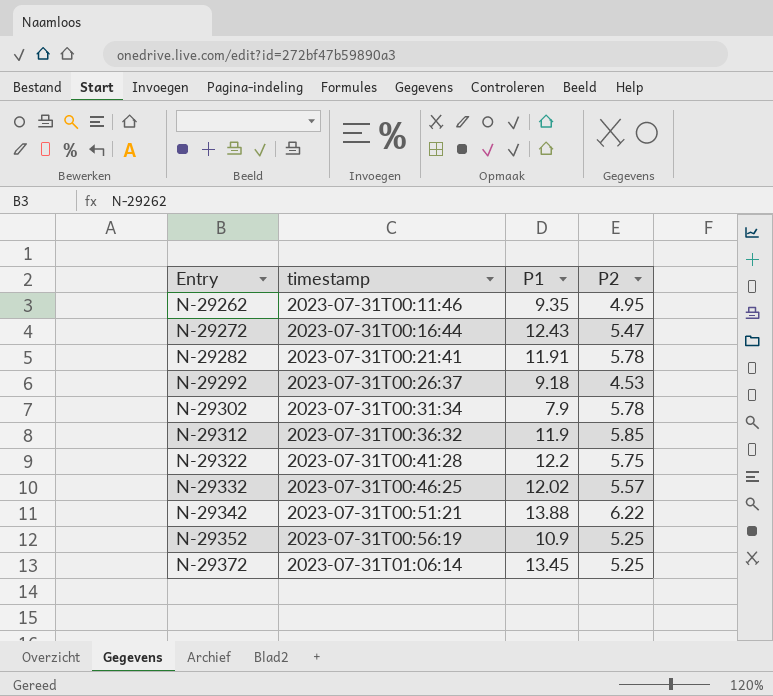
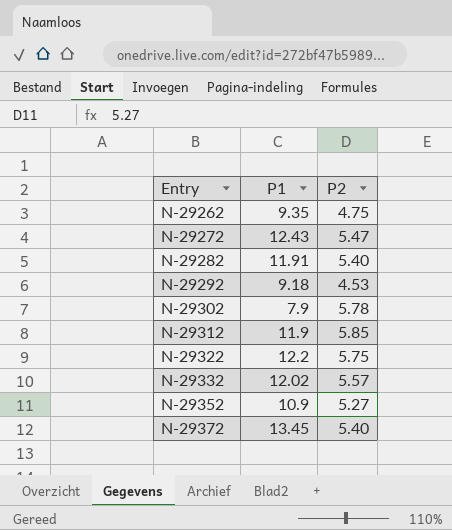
column timestamp | position: 2 -> none
row N-29342: 2023-07-31T00:51:21 | 13.88 | 6.22 -> none
N-29262 | P2: 4.95 -> 4.75
N-29282 | P2: 5.78 -> 5.40
N-29352 | P2: 5.25 -> 5.27
N-29372 | P2: 5.25 -> 5.40

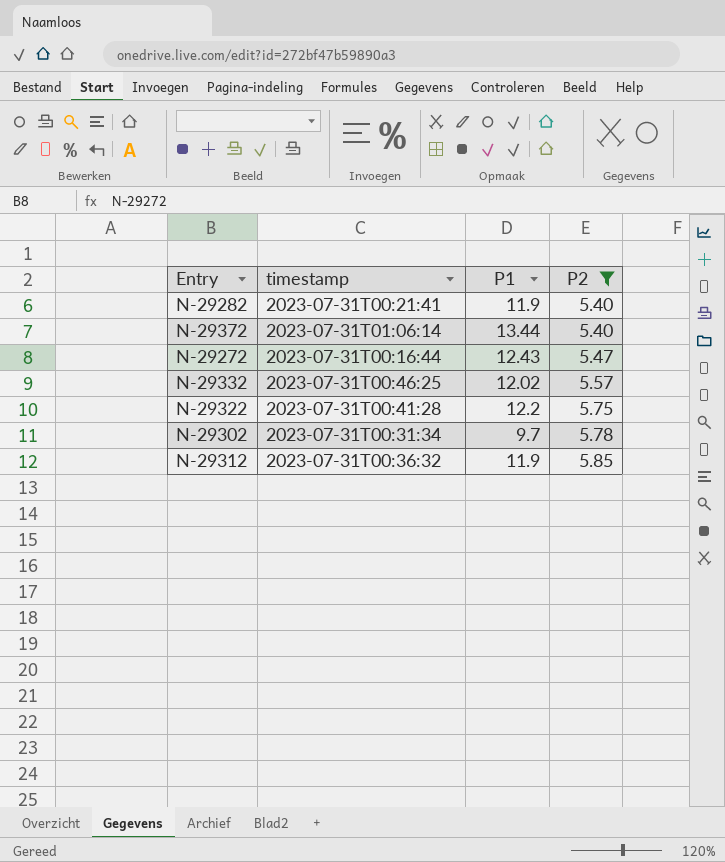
filter: none -> P2 >= 5.40
row order: Entry ascending -> P2 ascending
column timestamp | position: none -> 2
N-29282 | P1: 11.91 -> 11.9
N-29372 | P1: 13.45 -> 13.44
N-29302 | P1: 7.9 -> 9.7

